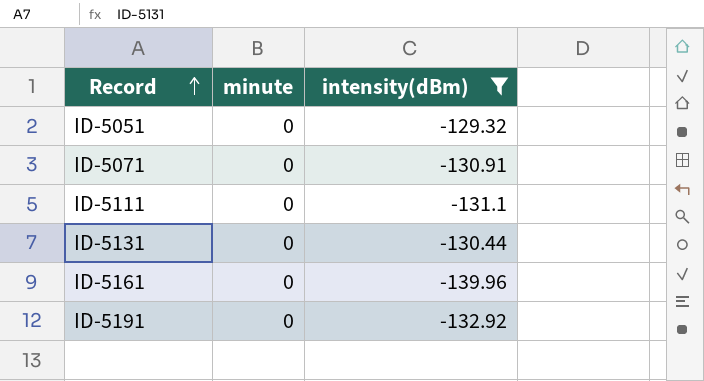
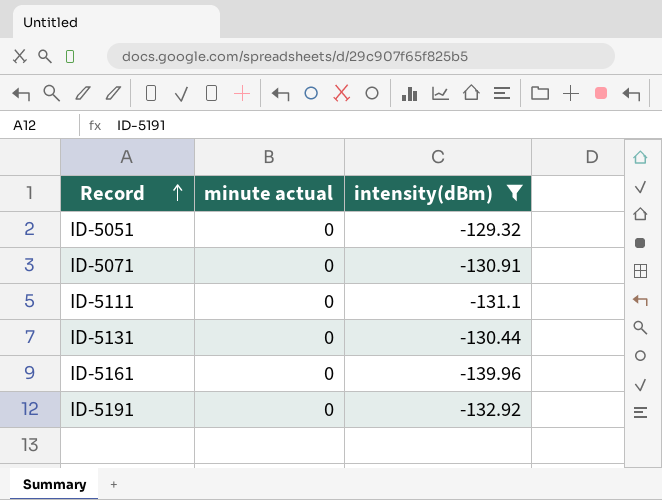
column name: minute -> minute actual

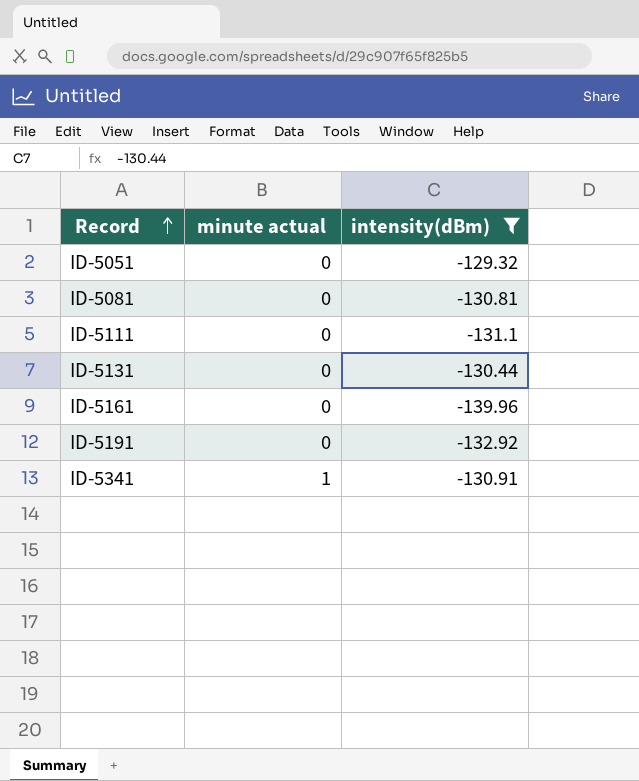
row ID-5071: 0 | -130.91 -> none
row ID-5081: none -> 0 | -130.81
row ID-5341: none -> 1 | -130.91

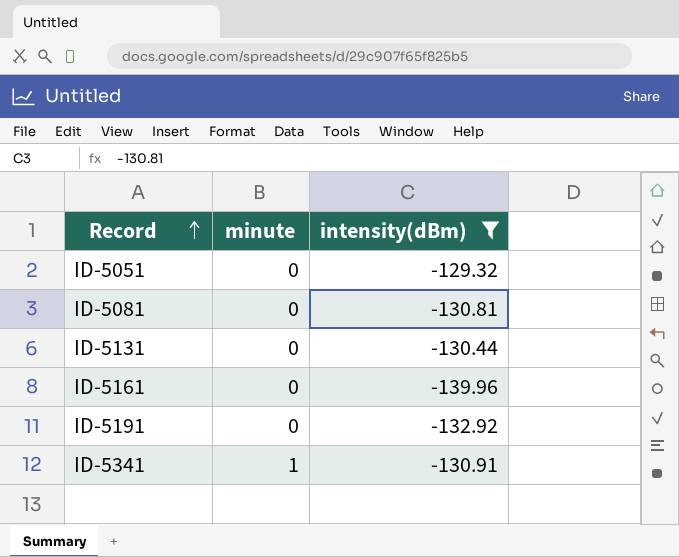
column name: minute actual -> minute
row ID-5111: 0 | -131.1 -> none

